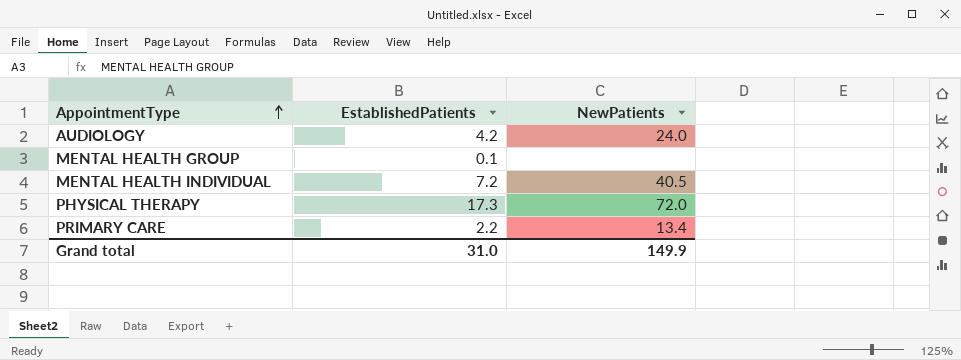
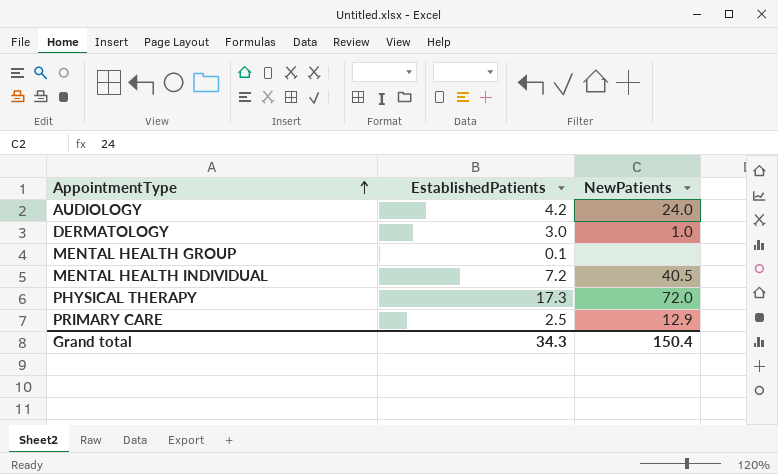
row DERMATOLOGY: none -> 3.0 | 1.0
PRIMARY CARE | EstablishedPatients: 2.2 -> 2.5
PRIMARY CARE | NewPatients: 13.4 -> 12.9
Grand total | EstablishedPatients: 31.0 -> 34.3
Grand total | NewPatients: 149.9 -> 150.4

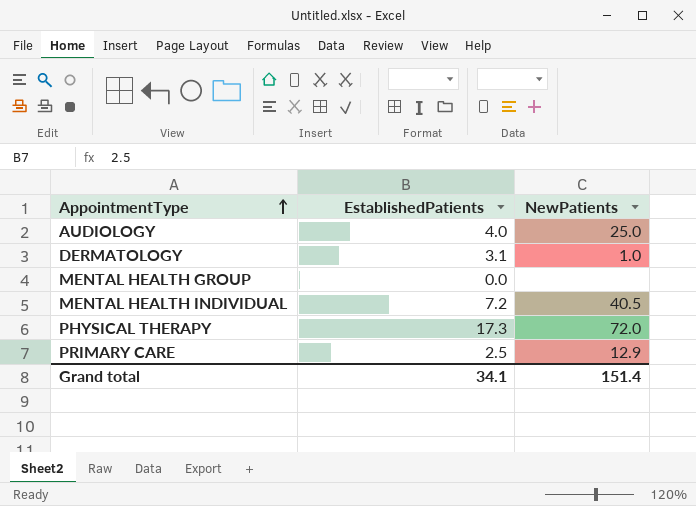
AUDIOLOGY | EstablishedPatients: 4.2 -> 4.0
AUDIOLOGY | NewPatients: 24.0 -> 25.0
DERMATOLOGY | EstablishedPatients: 3.0 -> 3.1
MENTAL HEALTH GROUP | EstablishedPatients: 0.1 -> 0.0
Grand total | EstablishedPatients: 34.3 -> 34.1
Grand total | NewPatients: 150.4 -> 151.4

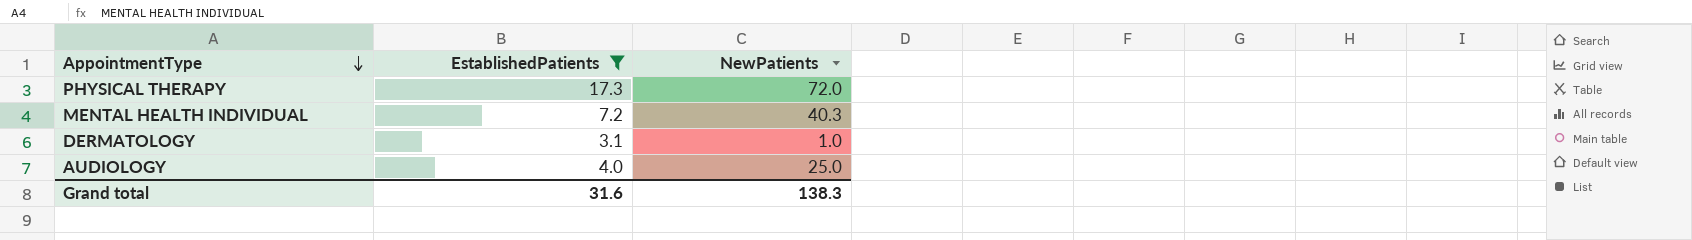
filter: none -> EstablishedPatients >= 3.1
row order: AppointmentType ascending -> AppointmentType descending
MENTAL HEALTH INDIVIDUAL | NewPatients: 40.5 -> 40.3
Grand total | EstablishedPatients: 34.1 -> 31.6
Grand total | NewPatients: 151.4 -> 138.3

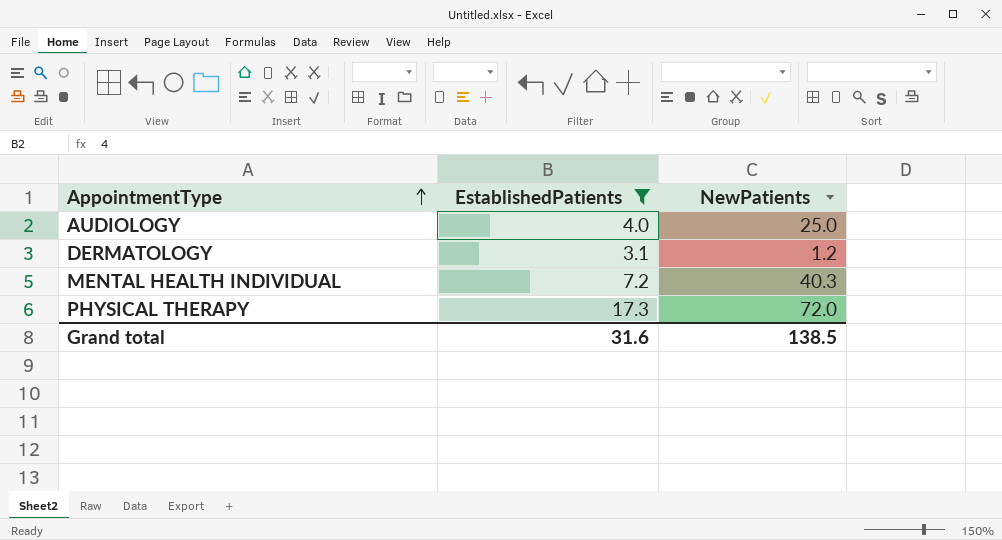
row order: AppointmentType descending -> AppointmentType ascending
DERMATOLOGY | NewPatients: 1.0 -> 1.2
Grand total | NewPatients: 138.3 -> 138.5

